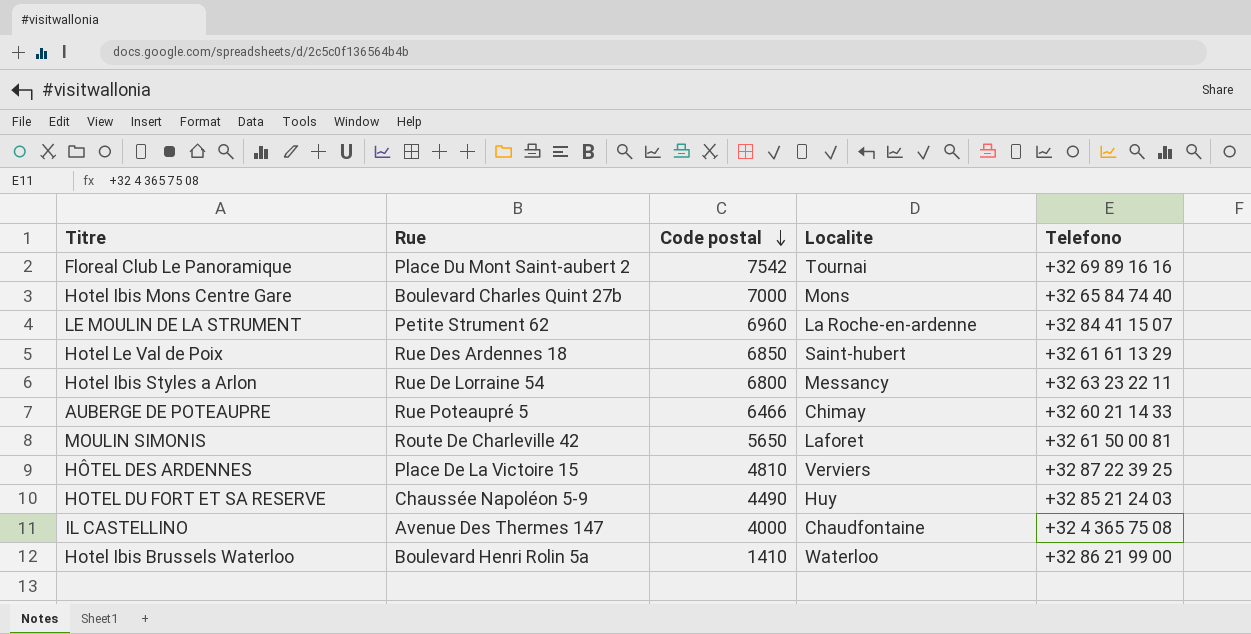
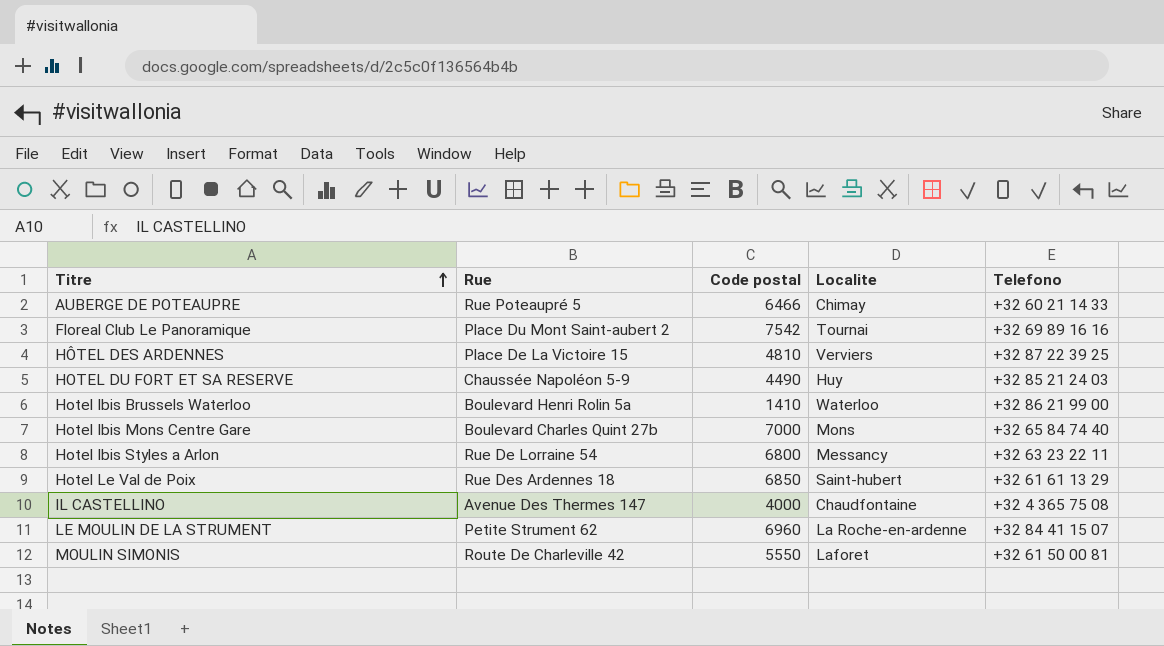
row order: Code postal descending -> Titre ascending
MOULIN SIMONIS | Code postal: 5650 -> 5550

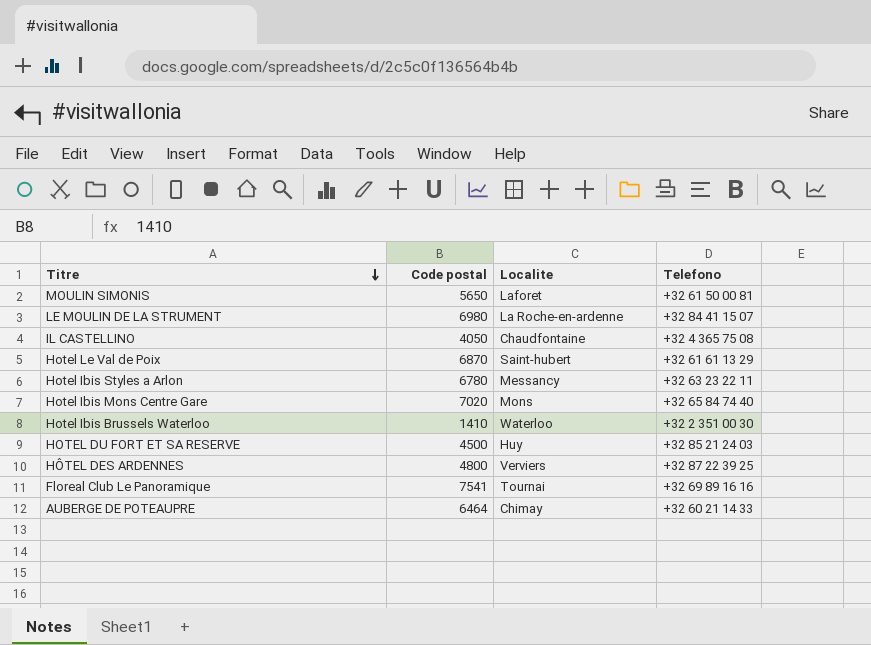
row order: Titre ascending -> Titre descending
column Rue | position: 2 -> none
MOULIN SIMONIS | Code postal: 5550 -> 5650
LE MOULIN DE LA STRUMENT | Code postal: 6960 -> 6980
IL CASTELLINO | Code postal: 4000 -> 4050
Hotel Le Val de Poix | Code postal: 6850 -> 6870
Hotel Ibis Styles a Arlon | Code postal: 6800 -> 6780
Hotel Ibis Mons Centre Gare | Code postal: 7000 -> 7020
Hotel Ibis Brussels Waterloo | Telefono: +32 86 21 99 00 -> +32 2 351 00 30
HOTEL DU FORT ET SA RESERVE | Code postal: 4490 -> 4500
HÔTEL DES ARDENNES | Code postal: 4810 -> 4800
Floreal Club Le Panoramique | Code postal: 7542 -> 7541
AUBERGE DE POTEAUPRE | Code postal: 6466 -> 6464

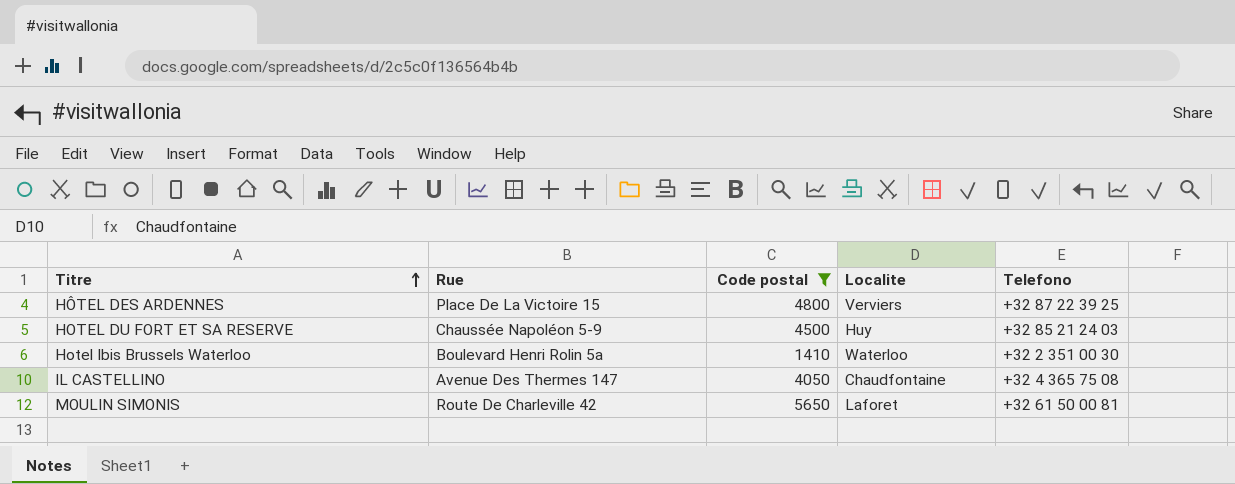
filter: none -> Code postal <= 5650
row order: Titre descending -> Titre ascending
column Rue | position: none -> 2

